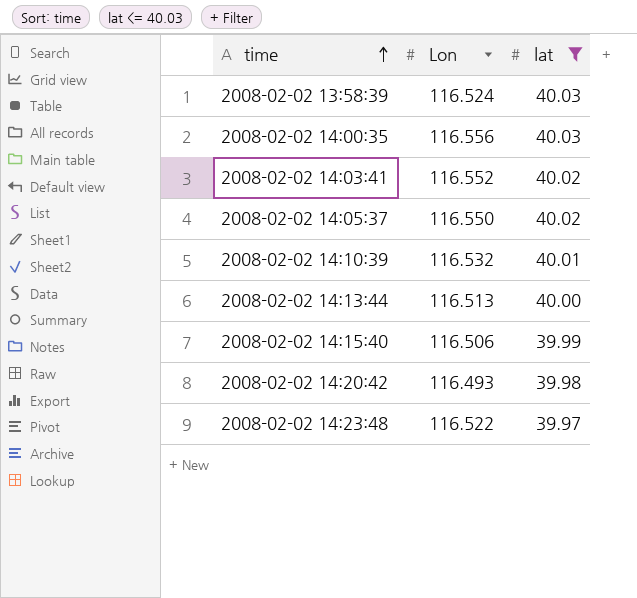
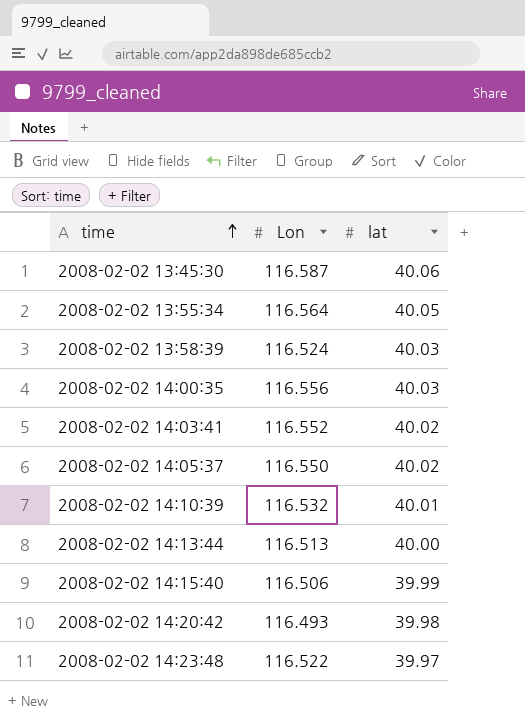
filter: lat <= 40.03 -> none

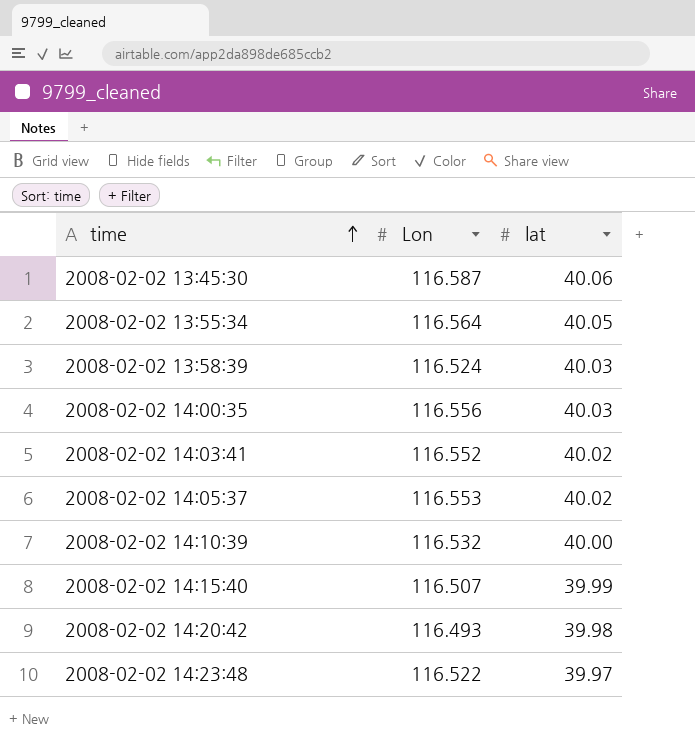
row 2008-02-02 14:13:44: 116.513 | 40.00 -> none
2008-02-02 14:05:37 | Lon: 116.550 -> 116.553
2008-02-02 14:10:39 | lat: 40.01 -> 40.00
2008-02-02 14:15:40 | Lon: 116.506 -> 116.507

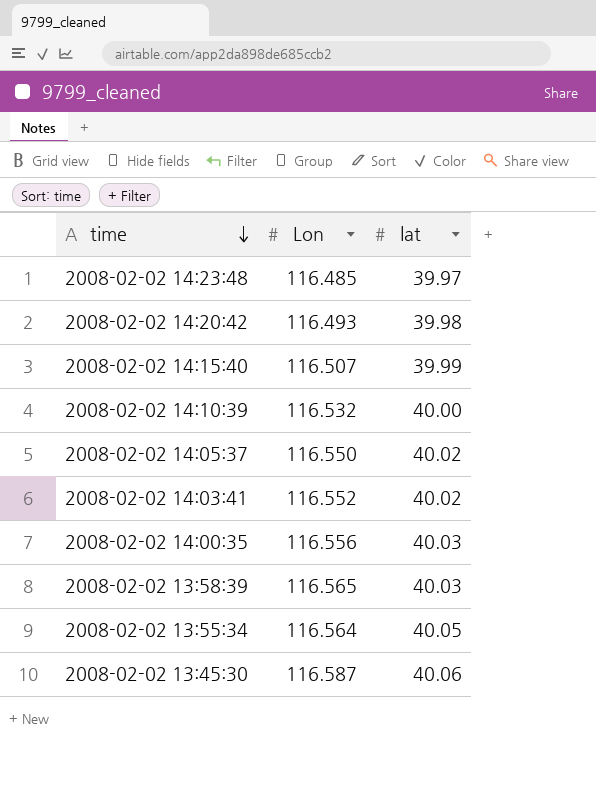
row order: time ascending -> time descending
2008-02-02 14:23:48 | Lon: 116.522 -> 116.485
2008-02-02 14:05:37 | Lon: 116.553 -> 116.550
2008-02-02 13:58:39 | Lon: 116.524 -> 116.565

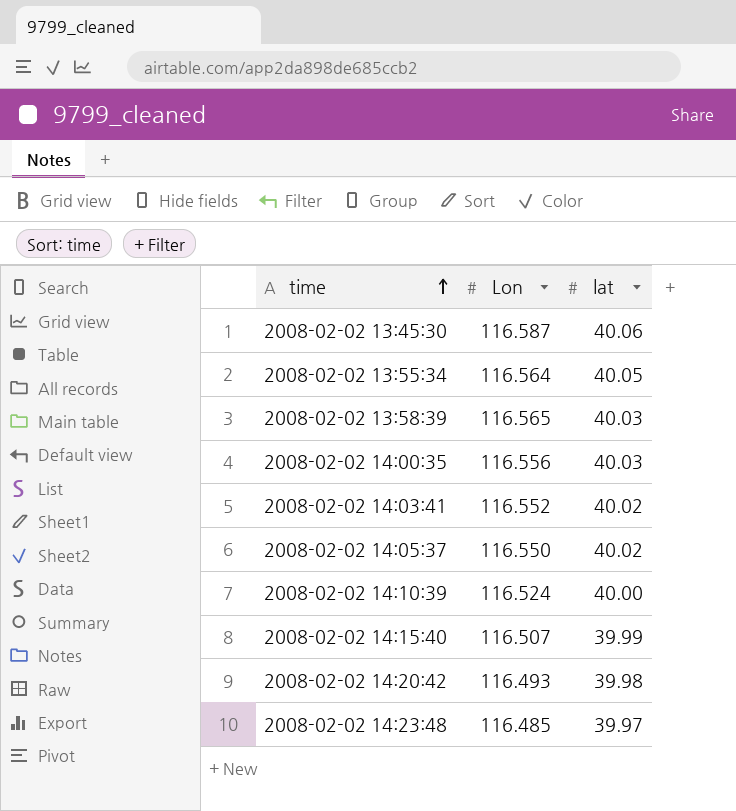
row order: time descending -> time ascending
2008-02-02 14:10:39 | Lon: 116.532 -> 116.524

